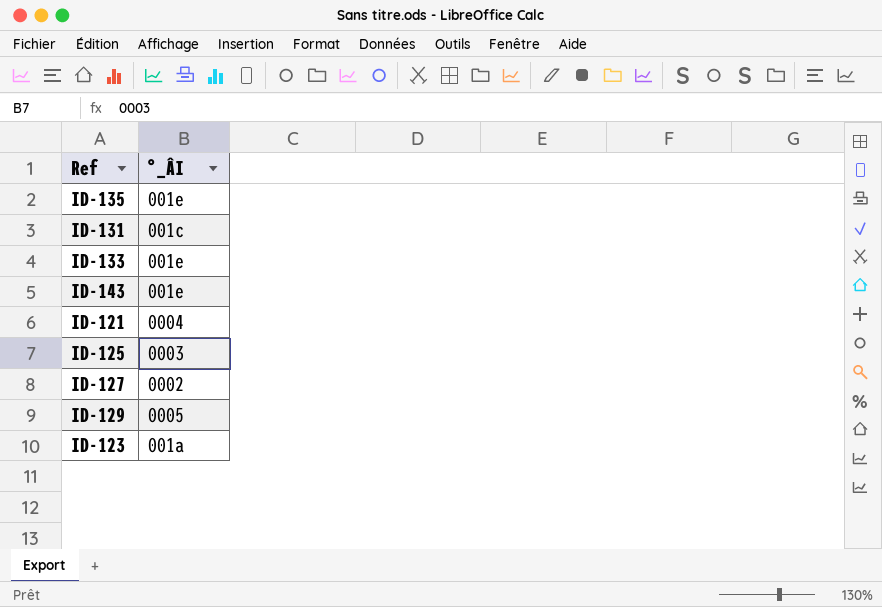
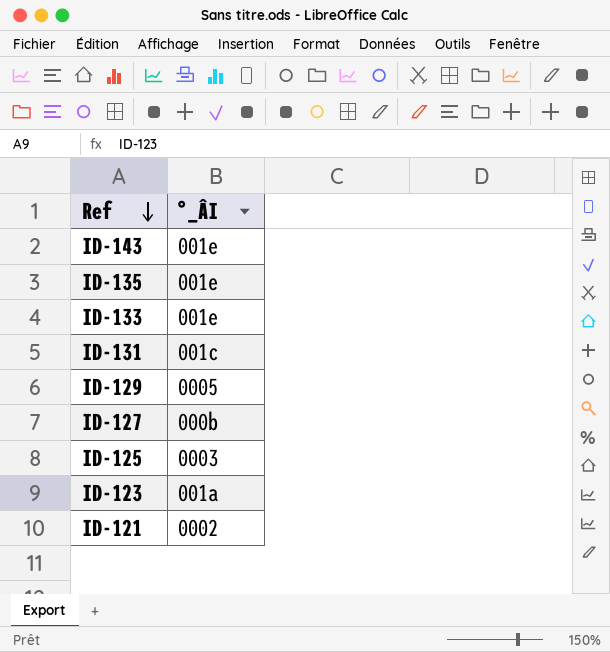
row order: none -> Ref descending
ID-127 | °_ÂI: 0002 -> 000b
ID-121 | °_ÂI: 0004 -> 0002

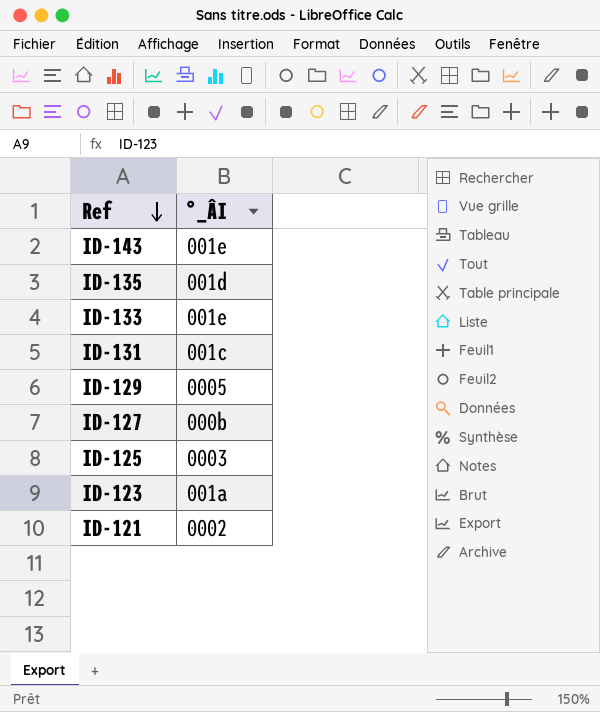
ID-135 | °_ÂI: 001e -> 001d

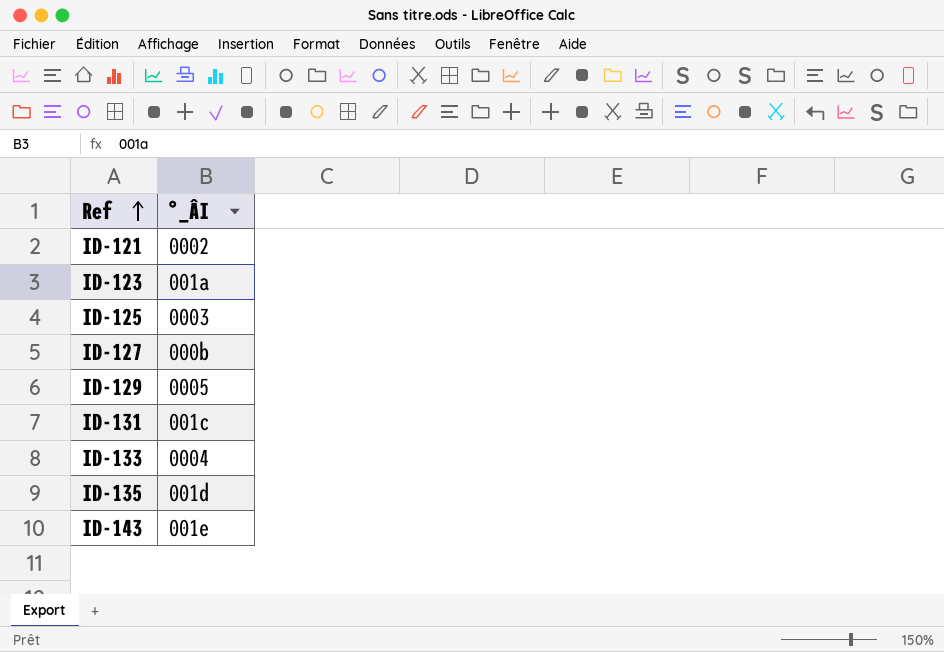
row order: Ref descending -> Ref ascending
ID-133 | °_ÂI: 001e -> 0004

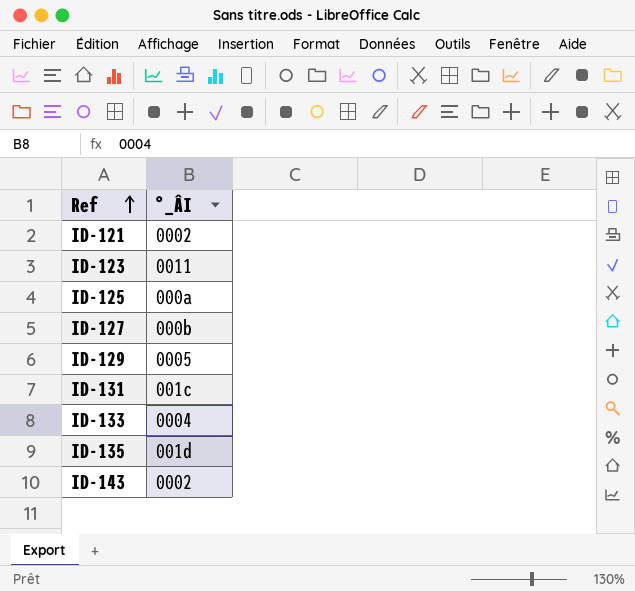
ID-123 | °_ÂI: 001a -> 0011
ID-125 | °_ÂI: 0003 -> 000a
ID-143 | °_ÂI: 001e -> 0002

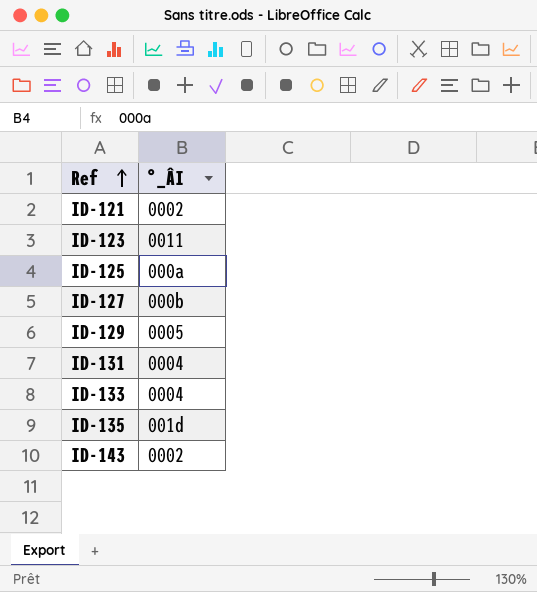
ID-131 | °_ÂI: 001c -> 0004

